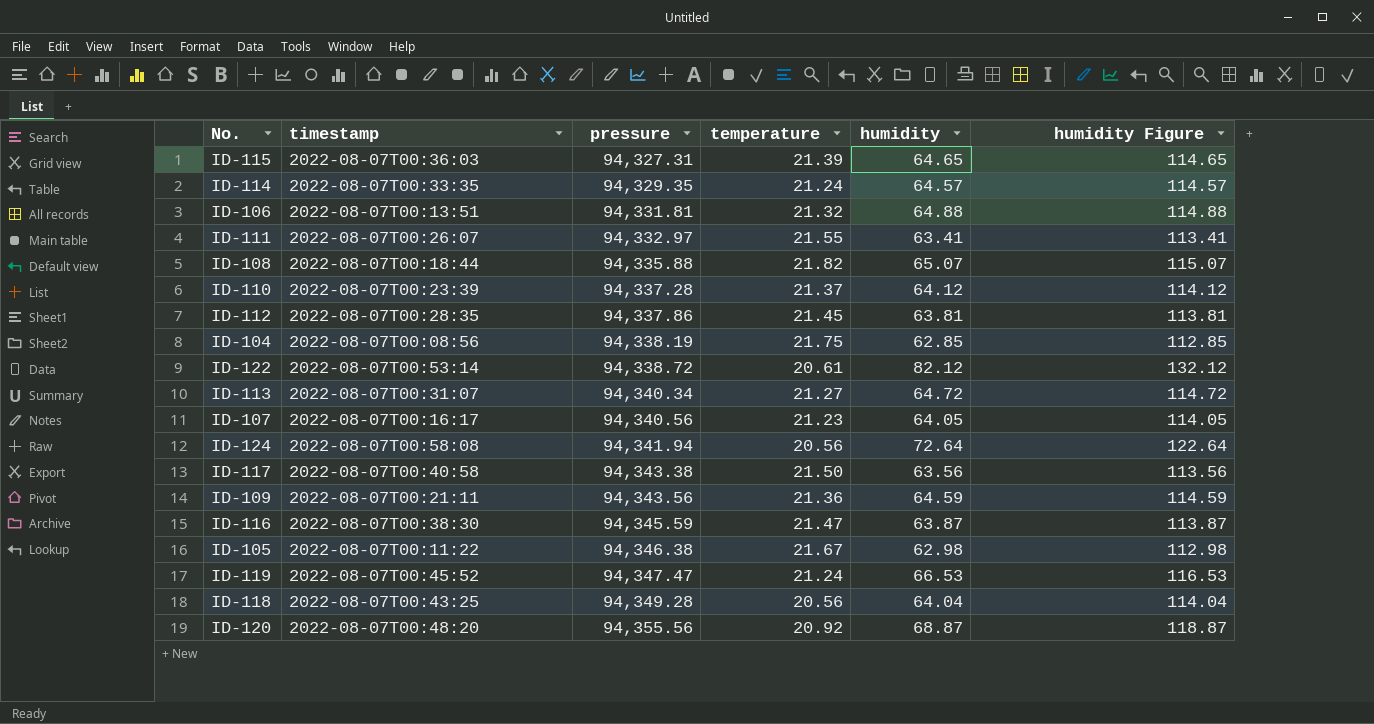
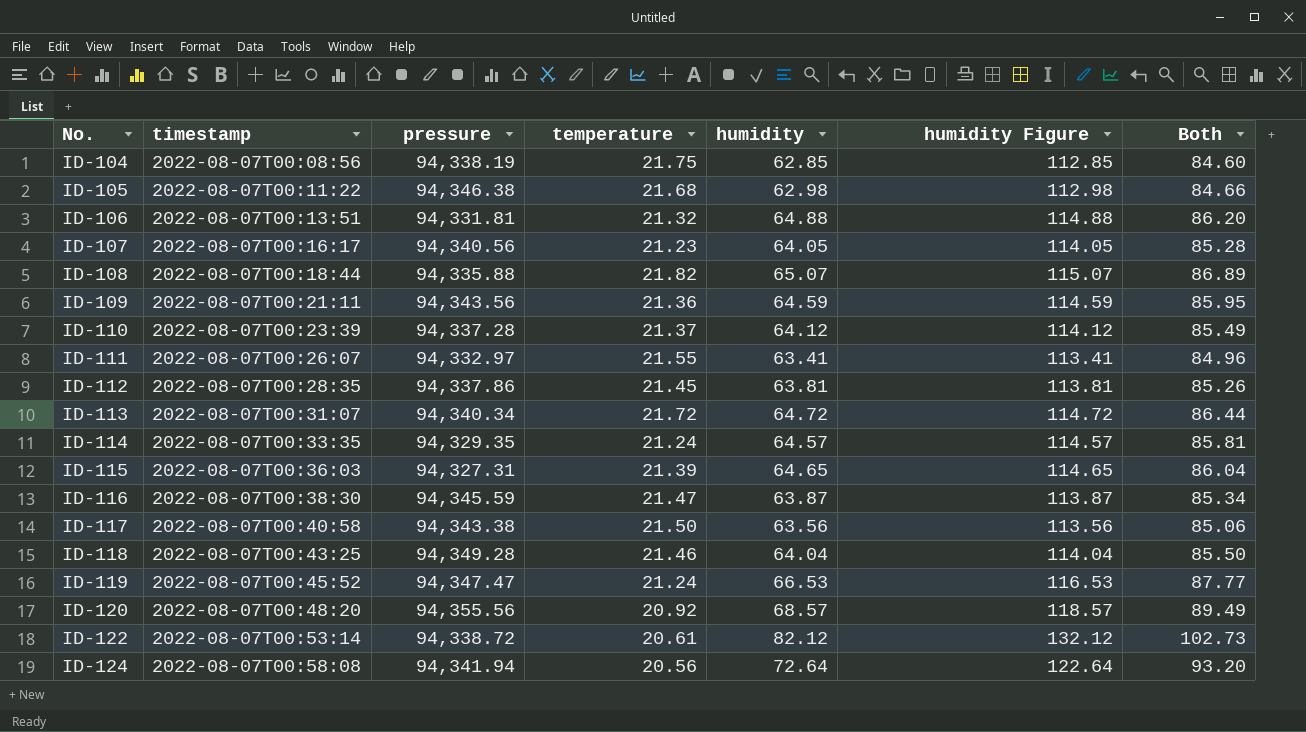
row order: pressure ascending -> No. ascending
column Both | formula: none -> [temperature] + [humidity]
ID-105 | temperature: 21.67 -> 21.68
ID-113 | temperature: 21.27 -> 21.72
ID-118 | temperature: 20.56 -> 21.46
ID-120 | humidity: 68.87 -> 68.57
ID-120 | humidity Figure: 118.87 -> 118.57

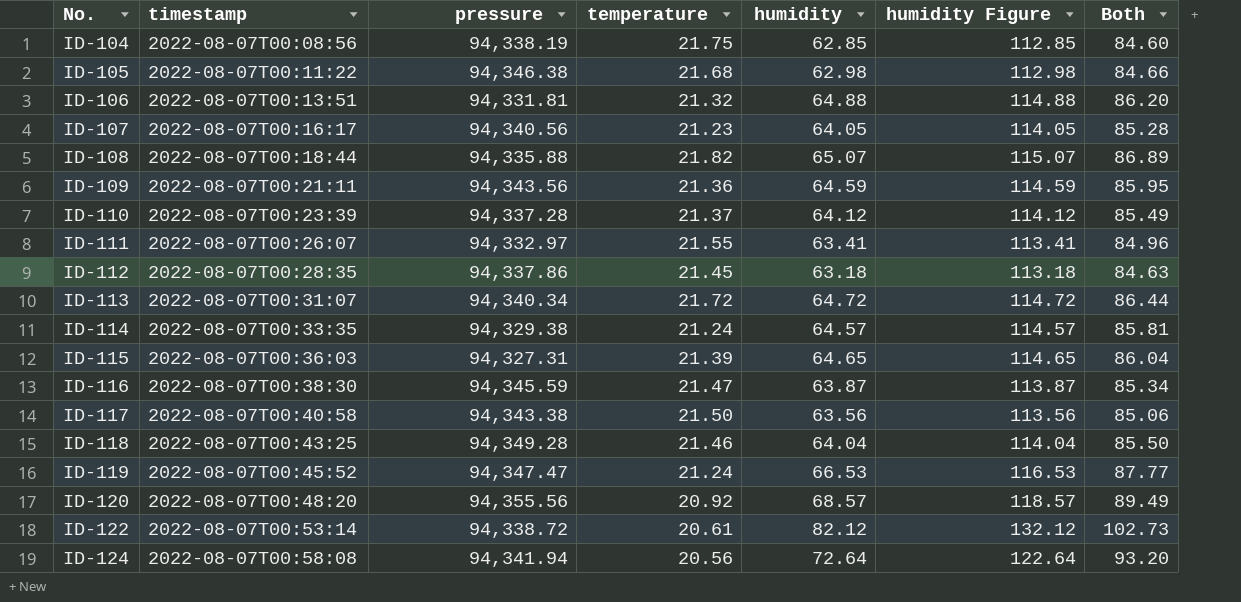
ID-112 | humidity: 63.81 -> 63.18
ID-112 | humidity Figure: 113.81 -> 113.18
ID-112 | Both: 85.26 -> 84.63
ID-114 | pressure: 94,329.35 -> 94,329.38

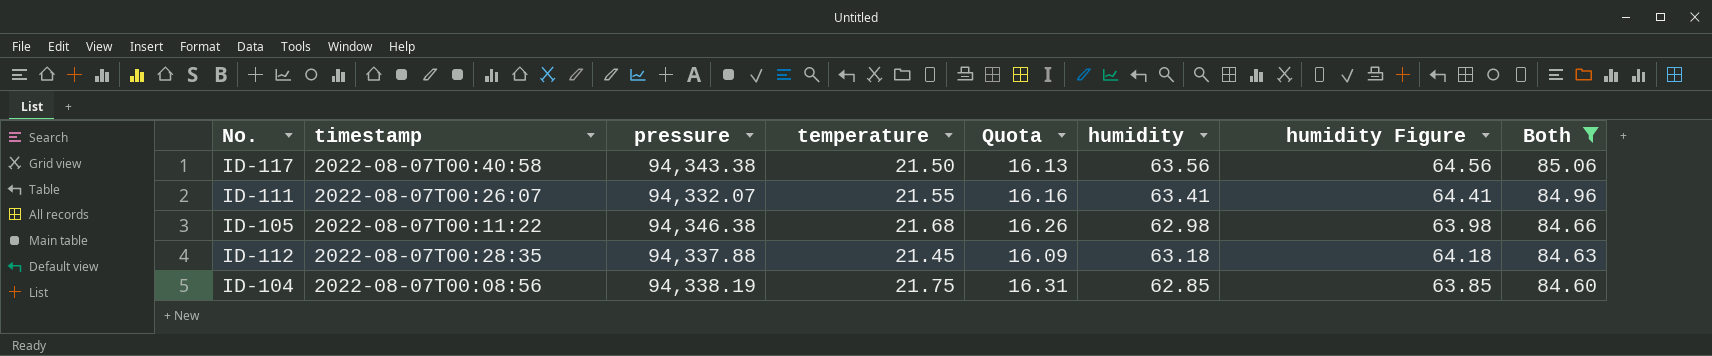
filter: none -> Both <= 85.06
row order: No. ascending -> Both descending
column Quota | formula: none -> [temperature] * 0.75
column humidity Figure | formula: [humidity] + 50 -> [humidity] + 1
ID-111 | pressure: 94,332.97 -> 94,332.07
ID-112 | pressure: 94,337.86 -> 94,337.88

